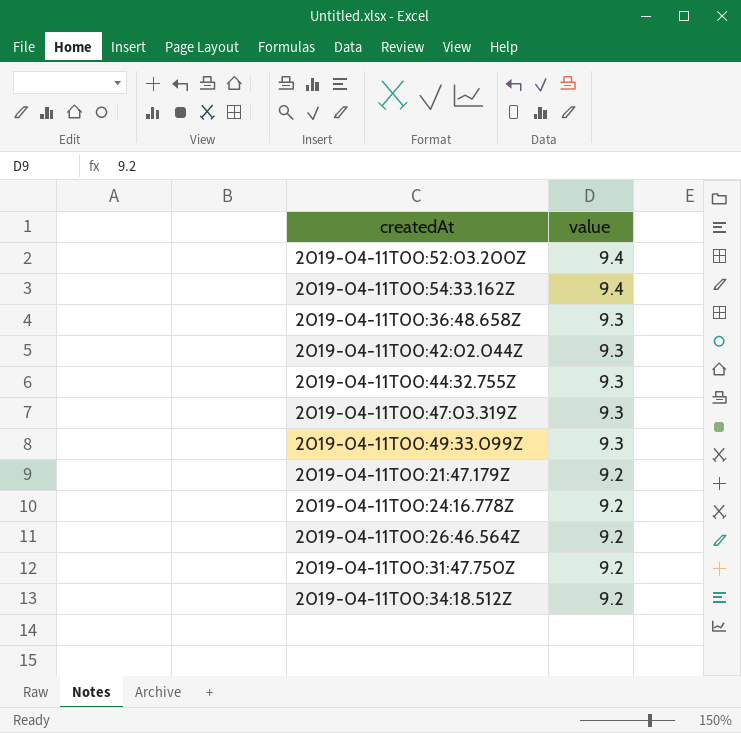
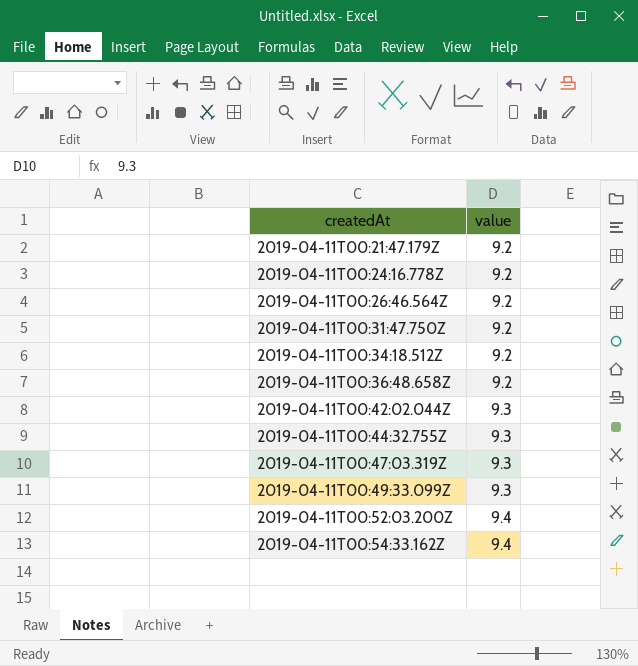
row order: value descending -> createdAt ascending
2019-04-11T00:36:48.658Z | value: 9.3 -> 9.2

